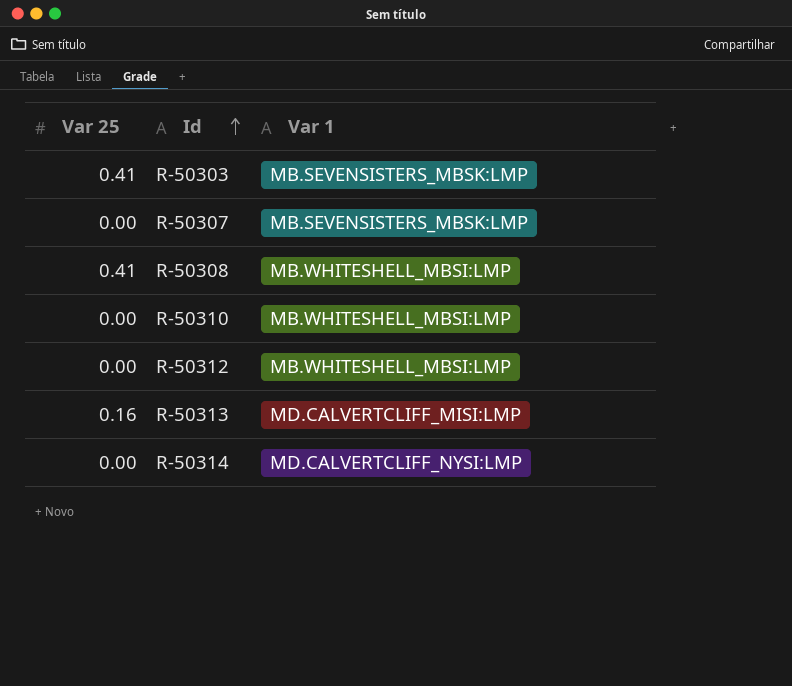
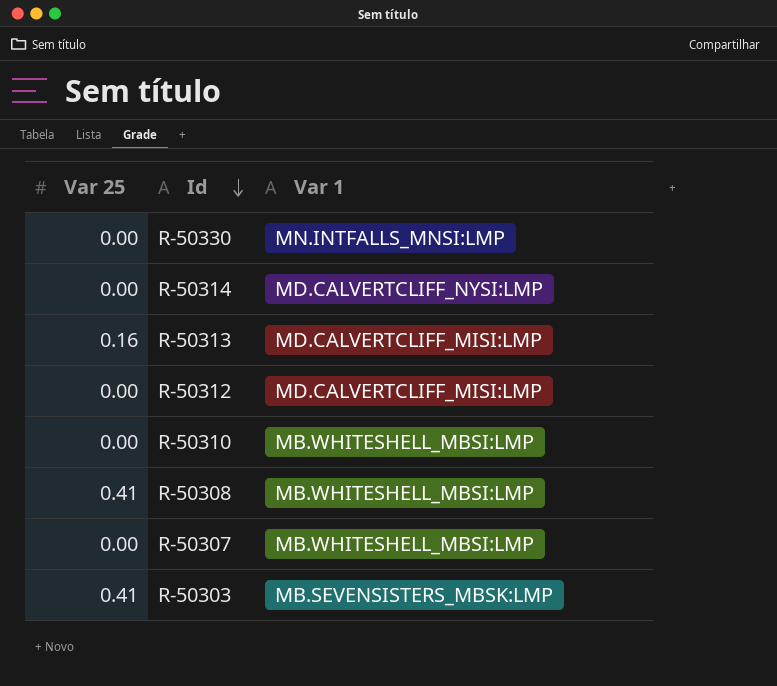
row order: Id ascending -> Id descending
row R-50330: none -> 0.00 | MN.INTFALLS_MNSI:LMP
R-50312 | Var 1: MB.WHITESHELL_MBSI:LMP -> MD.CALVERTCLIFF_MISI:LMP
R-50307 | Var 1: MB.SEVENSISTERS_MBSK:LMP -> MB.WHITESHELL_MBSI:LMP

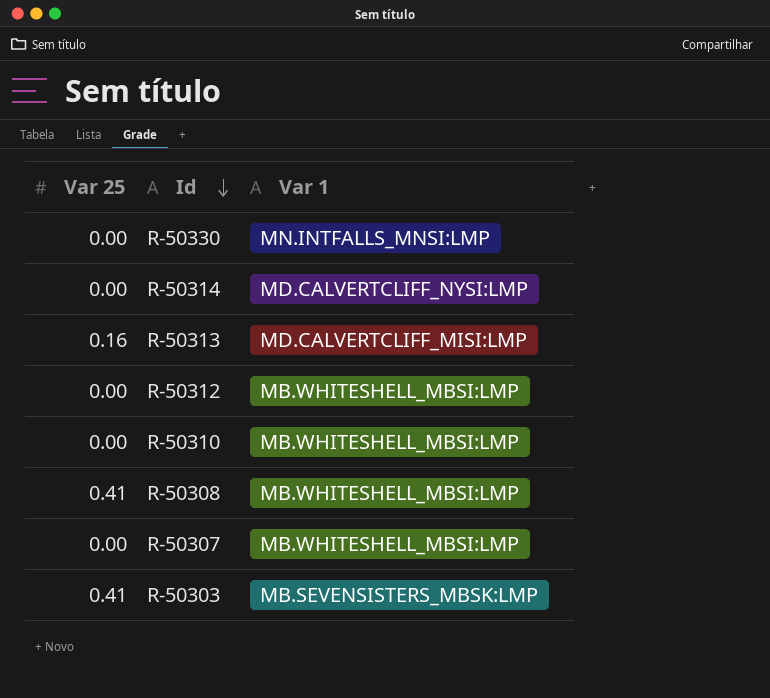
R-50312 | Var 1: MD.CALVERTCLIFF_MISI:LMP -> MB.WHITESHELL_MBSI:LMP

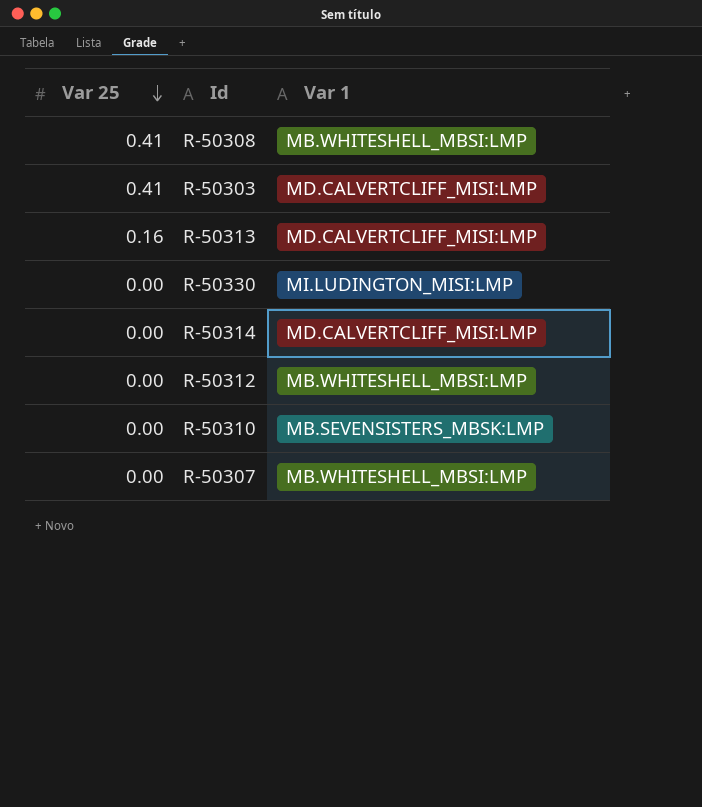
row order: Id descending -> Var 25 descending
R-50303 | Var 1: MB.SEVENSISTERS_MBSK:LMP -> MD.CALVERTCLIFF_MISI:LMP
R-50330 | Var 1: MN.INTFALLS_MNSI:LMP -> MI.LUDINGTON_MISI:LMP
R-50314 | Var 1: MD.CALVERTCLIFF_NYSI:LMP -> MD.CALVERTCLIFF_MISI:LMP
R-50310 | Var 1: MB.WHITESHELL_MBSI:LMP -> MB.SEVENSISTERS_MBSK:LMP

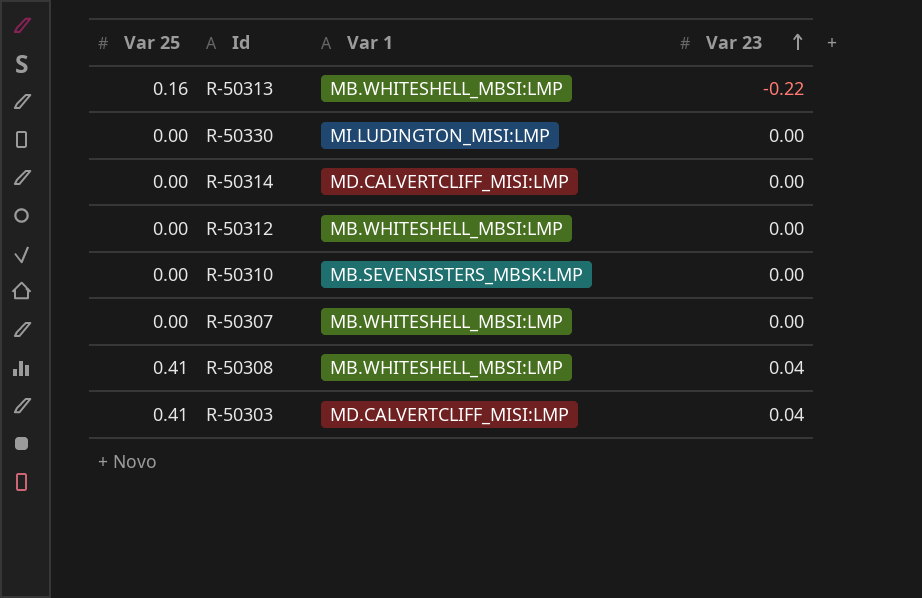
row order: Var 25 descending -> Var 23 ascending
column Var 23 | position: none -> 4
R-50313 | Var 1: MD.CALVERTCLIFF_MISI:LMP -> MB.WHITESHELL_MBSI:LMP

